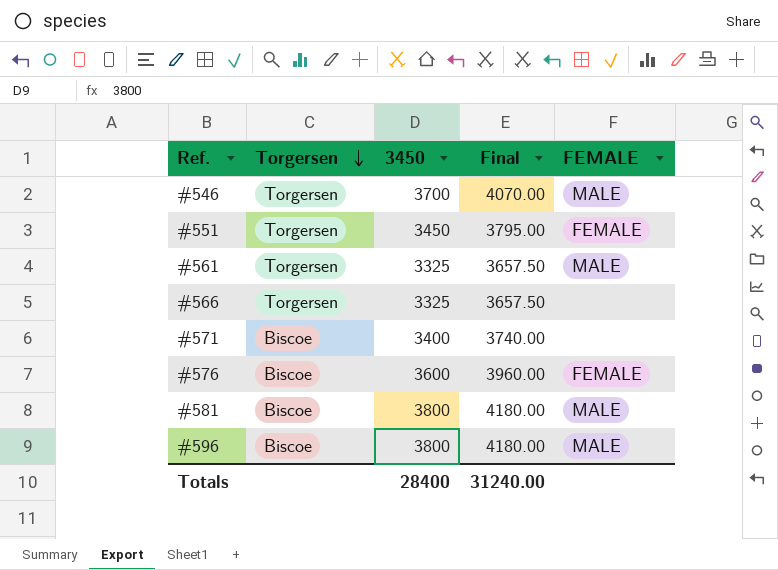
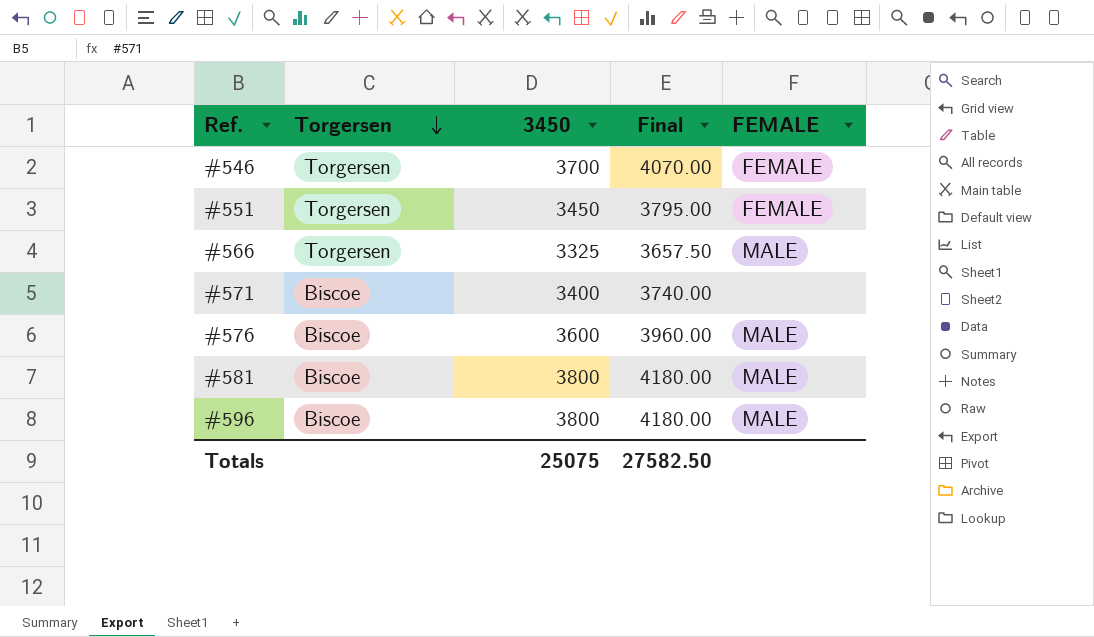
row #561: Torgersen | 3325 | 3657.50 | MALE -> none
#546 | FEMALE: MALE -> FEMALE
#566 | FEMALE: none -> MALE
#576 | FEMALE: FEMALE -> MALE
Totals | 3450: 28400 -> 25075
Totals | Final: 31240.00 -> 27582.50

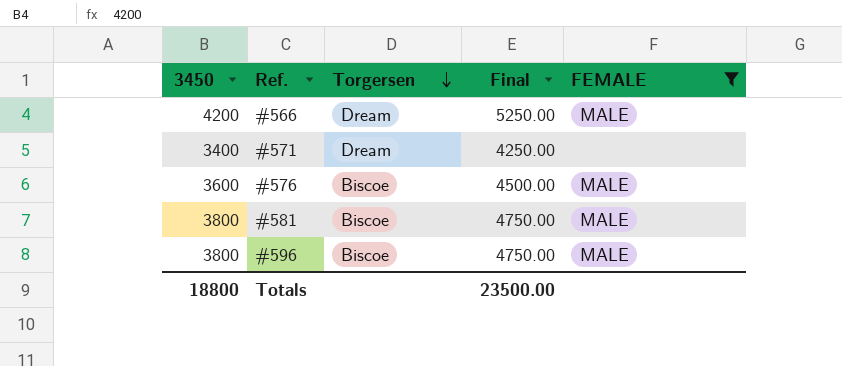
filter: none -> FEMALE != FEMALE
column 3450 | position: 3 -> 1
column Final | formula: [3450] * 1.1 -> [3450] * 1.25
#566 | 3450: 3325 -> 4200
#566 | Torgersen: Torgersen -> Dream
#571 | Torgersen: Biscoe -> Dream
Totals | 3450: 25075 -> 18800
Totals | Final: 27582.50 -> 23500.00

